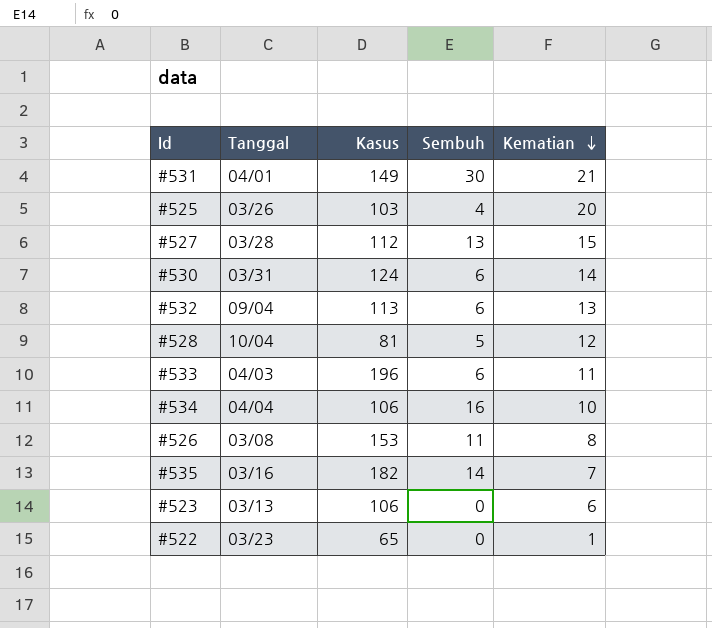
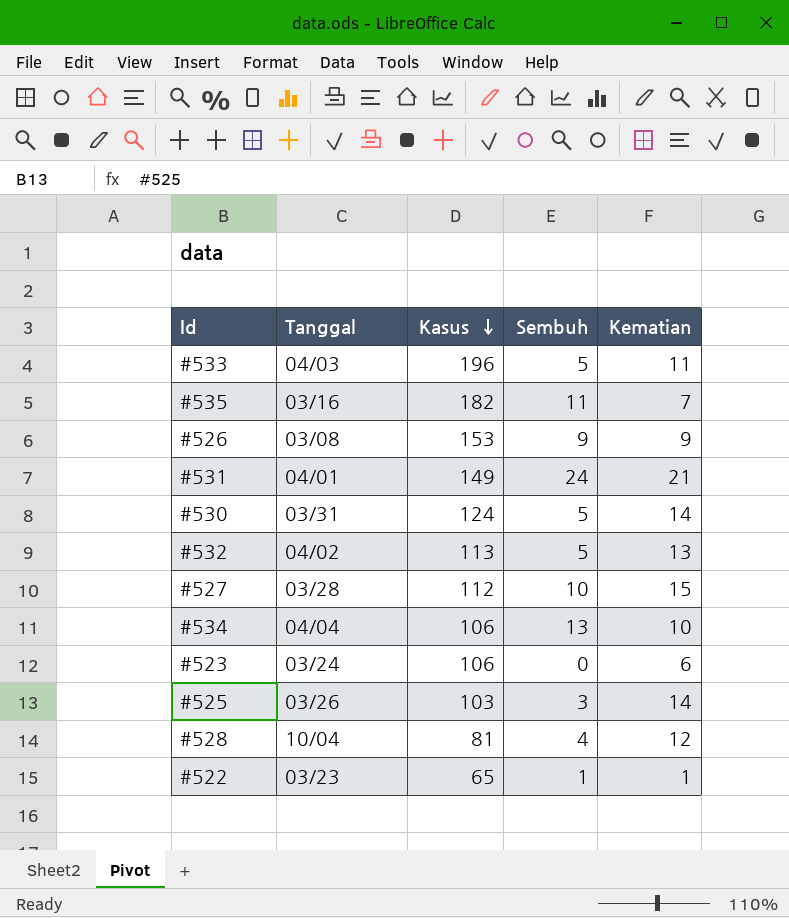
row order: Kematian descending -> Kasus descending
#533 | Sembuh: 6 -> 5
#535 | Sembuh: 14 -> 11
#526 | Sembuh: 11 -> 9
#526 | Kematian: 8 -> 9
#531 | Sembuh: 30 -> 24
#530 | Sembuh: 6 -> 5
#532 | Tanggal: 09/04 -> 04/02
#532 | Sembuh: 6 -> 5
#527 | Sembuh: 13 -> 10
#534 | Sembuh: 16 -> 13
#523 | Tanggal: 03/13 -> 03/24
#525 | Sembuh: 4 -> 3
#525 | Kematian: 20 -> 14
#528 | Sembuh: 5 -> 4
#522 | Sembuh: 0 -> 1

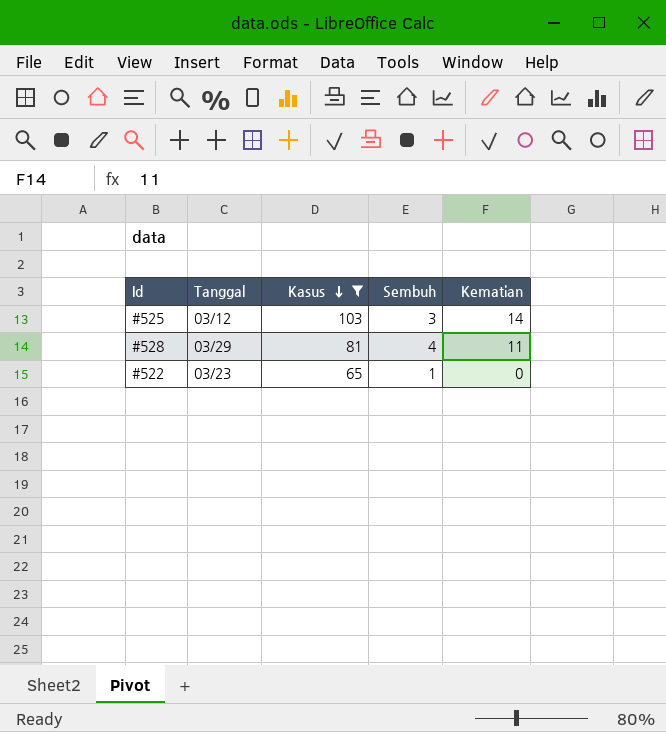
filter: none -> Kasus <= 103
#525 | Tanggal: 03/26 -> 03/12
#528 | Tanggal: 10/04 -> 03/29
#528 | Kematian: 12 -> 11
#522 | Kematian: 1 -> 0

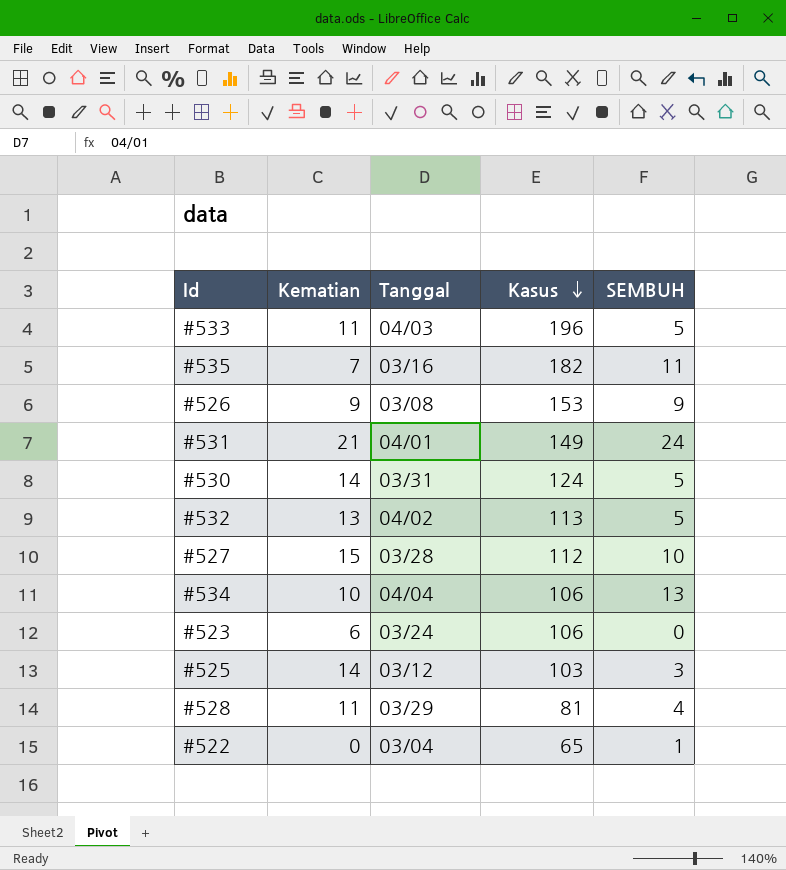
filter: Kasus <= 103 -> none
column Kematian | position: 5 -> 2
column name: Sembuh -> SEMBUH
#522 | Tanggal: 03/23 -> 03/04

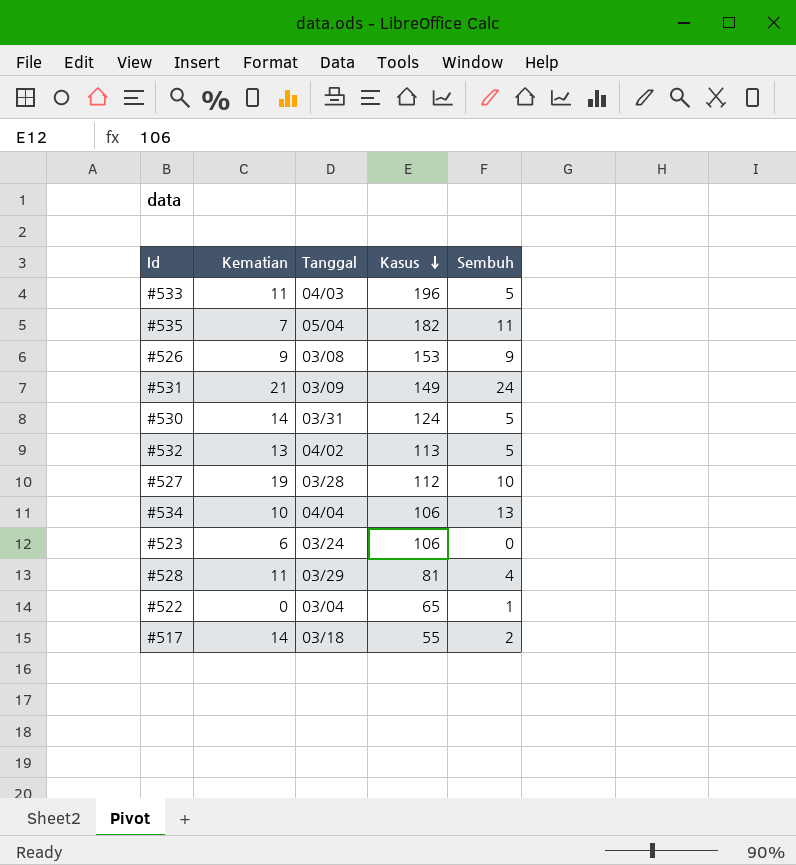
column name: SEMBUH -> Sembuh
row #525: 14 | 03/12 | 103 | 3 -> none
#535 | Tanggal: 03/16 -> 05/04
#531 | Tanggal: 04/01 -> 03/09
#527 | Kematian: 15 -> 19
row #517: none -> 14 | 03/18 | 55 | 2

